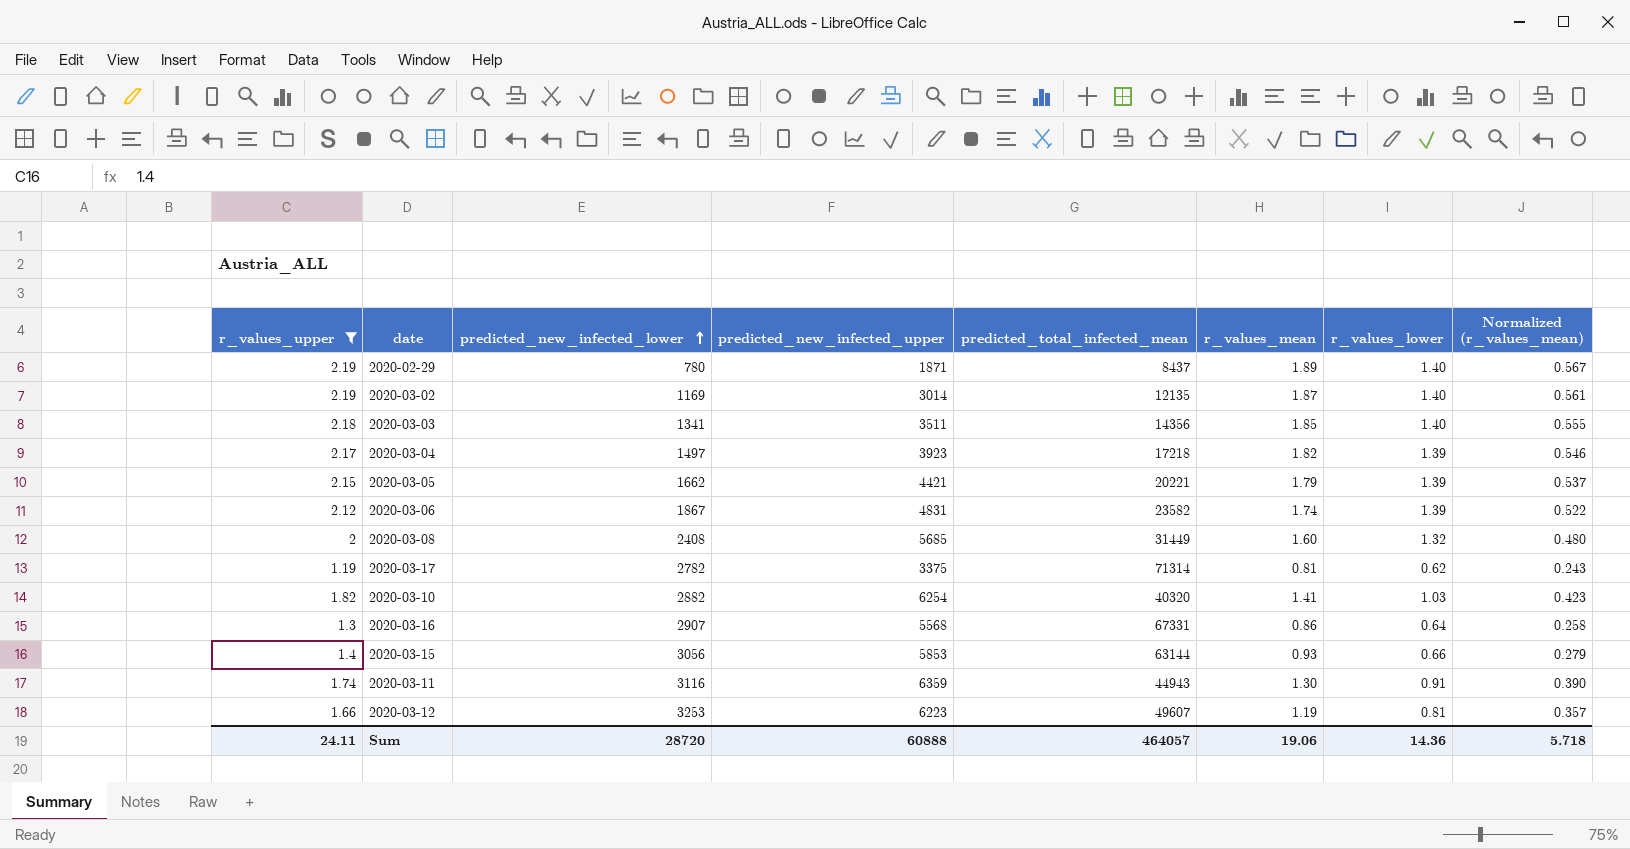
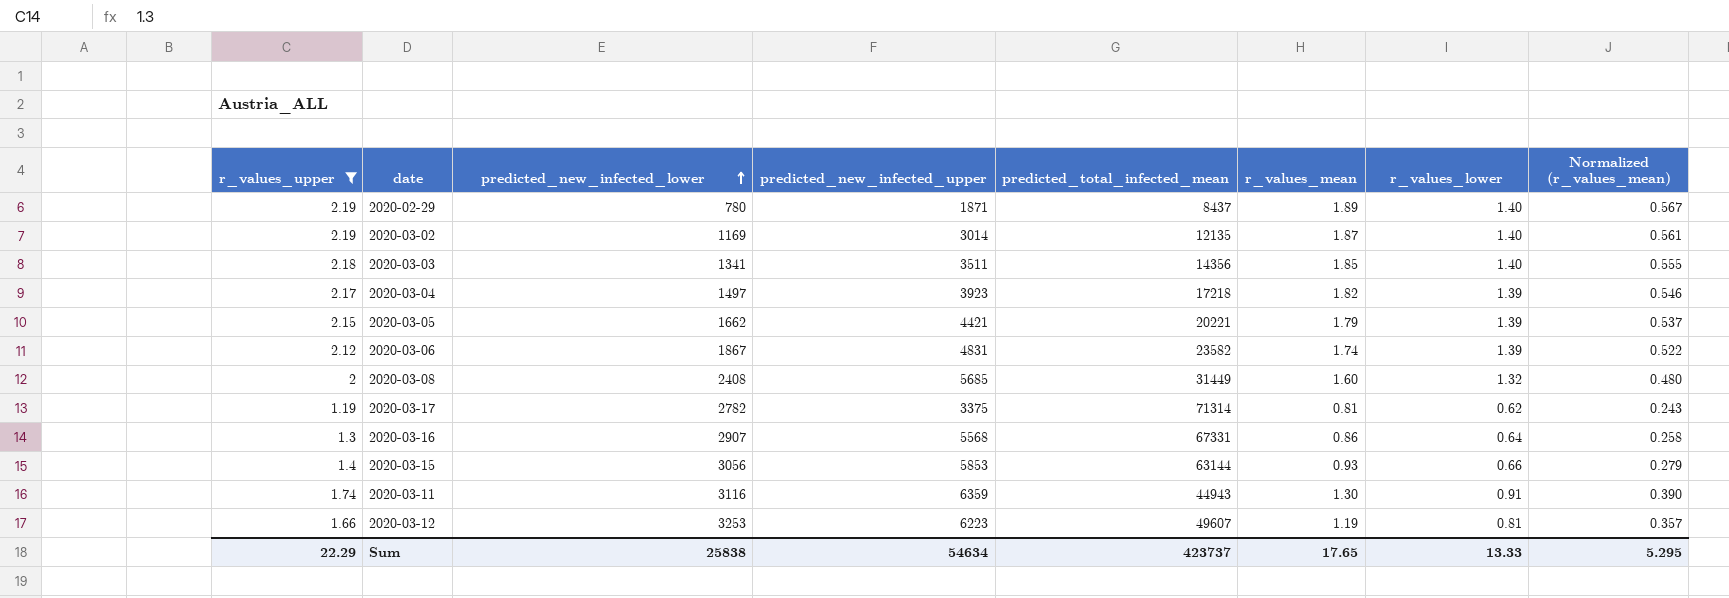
row 2020-03-10: 1.82 | 2882 | 6254 | 40320 | 1.41 | 1.03 | 0.423 -> none
Sum | r_values_upper: 24.11 -> 22.29
Sum | predicted_new_infected_lower: 28720 -> 25838
Sum | predicted_new_infected_upper: 60888 -> 54634
Sum | predicted_total_infected_mean: 464057 -> 423737
Sum | r_values_mean: 19.06 -> 17.65
Sum | r_values_lower: 14.36 -> 13.33
Sum | Normalized (r_values_mean): 5.718 -> 5.295

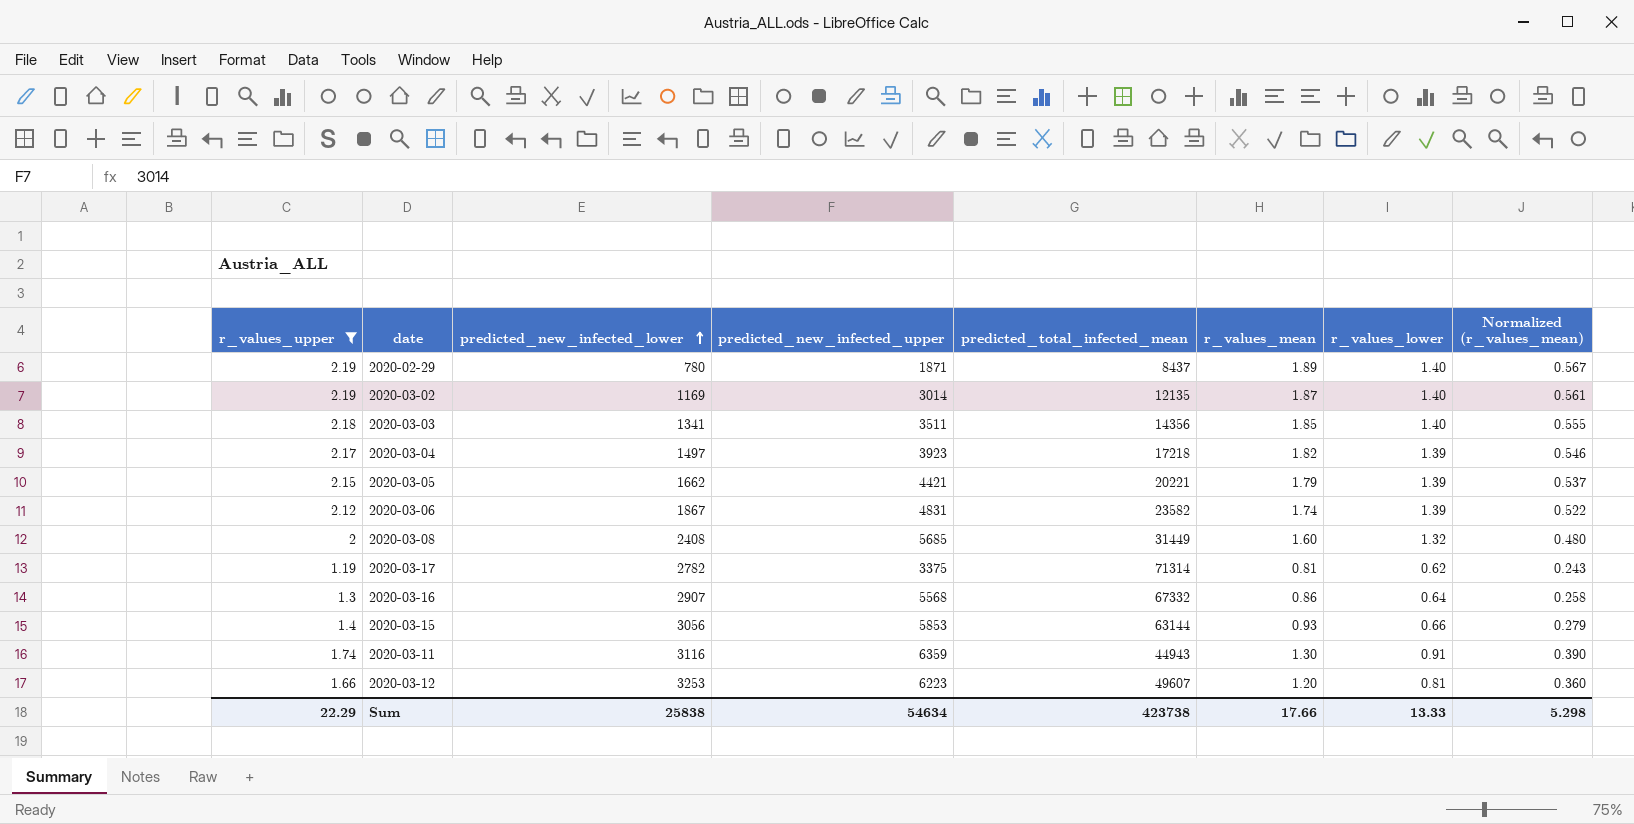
2020-03-16 | predicted_total_infected_mean: 67331 -> 67332
2020-03-12 | r_values_mean: 1.19 -> 1.20
2020-03-12 | Normalized (r_values_mean): 0.357 -> 0.360
Sum | predicted_total_infected_mean: 423737 -> 423738
Sum | r_values_mean: 17.65 -> 17.66
Sum | Normalized (r_values_mean): 5.295 -> 5.298

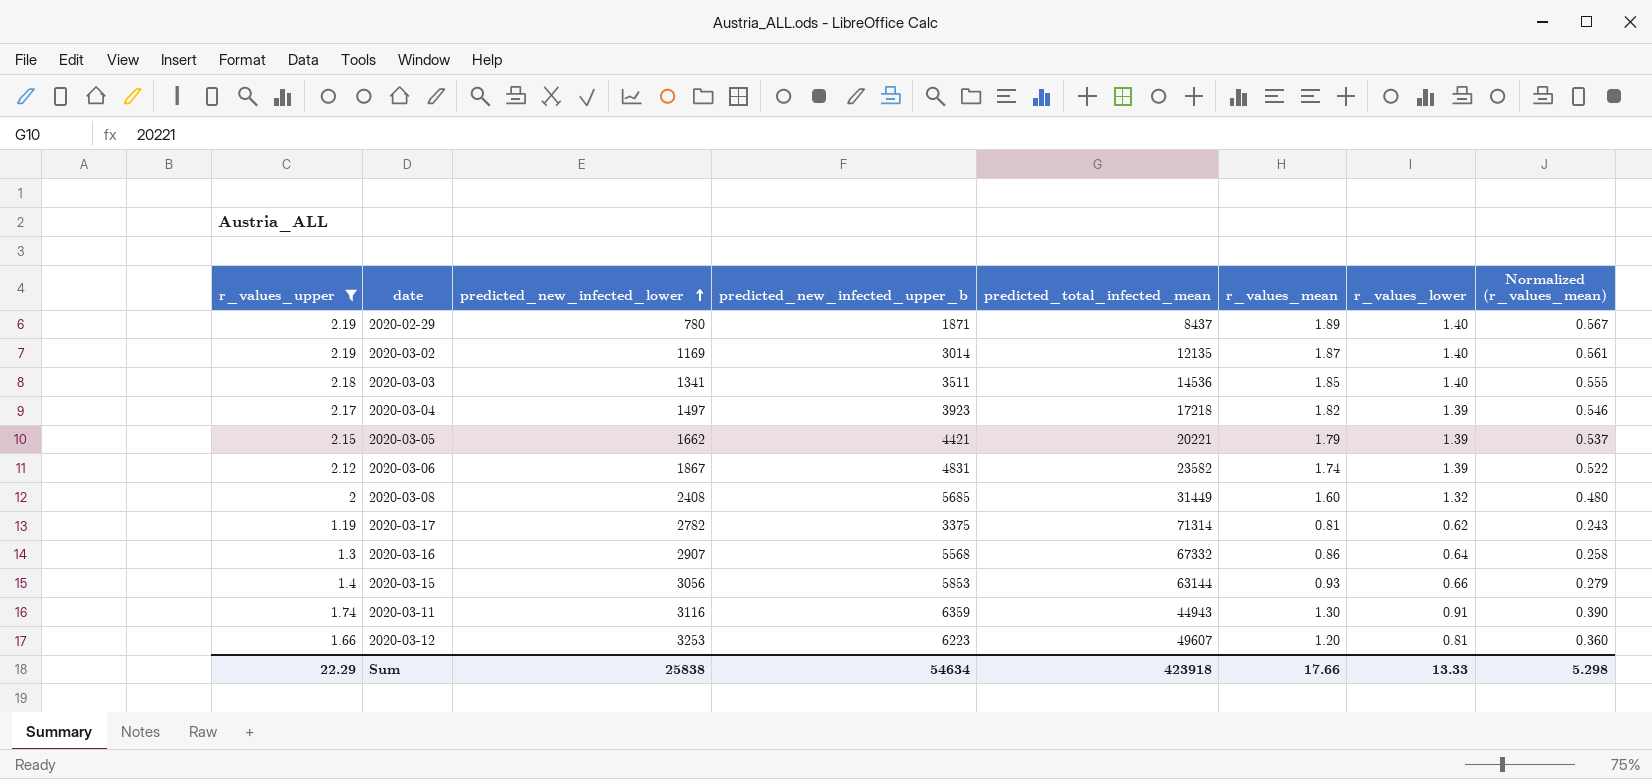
column name: predicted_new_infected_upper -> predicted_new_infected_upper_b
2020-03-03 | predicted_total_infected_mean: 14356 -> 14536
Sum | predicted_total_infected_mean: 423738 -> 423918

